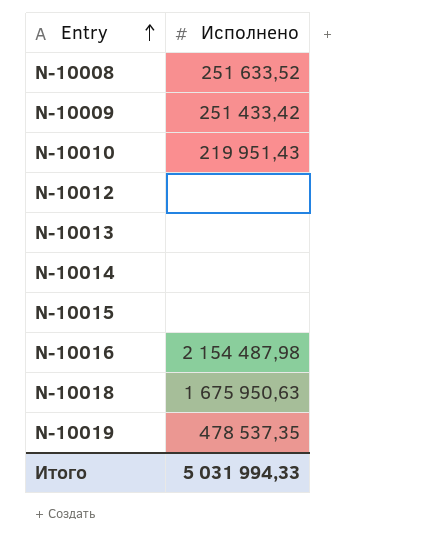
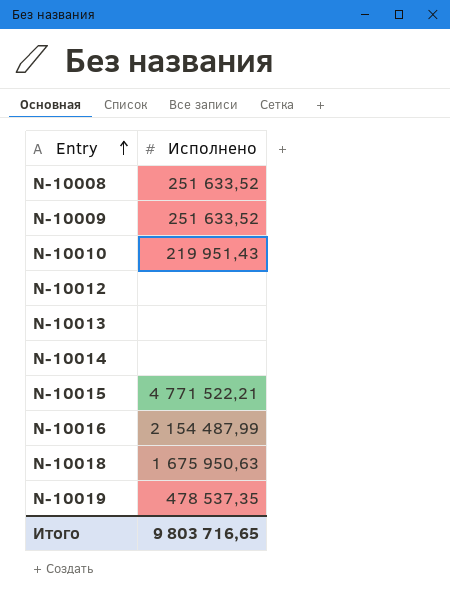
N-10009 | Исполнено: 251 433,42 -> 251 633,52
N-10015 | Исполнено: none -> 4 771 522,21
N-10016 | Исполнено: 2 154 487,98 -> 2 154 487,99
Итого | Исполнено: 5 031 994,33 -> 9 803 716,65

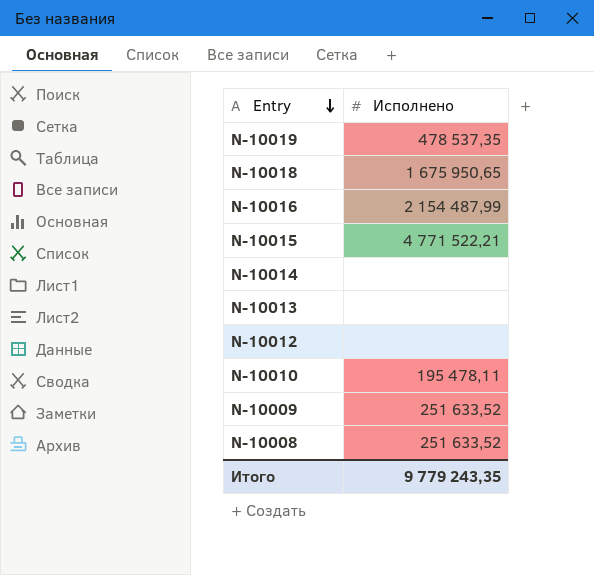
row order: Entry ascending -> Entry descending
N-10018 | Исполнено: 1 675 950,63 -> 1 675 950,65
N-10010 | Исполнено: 219 951,43 -> 195 478,11
Итого | Исполнено: 9 803 716,65 -> 9 779 243,35

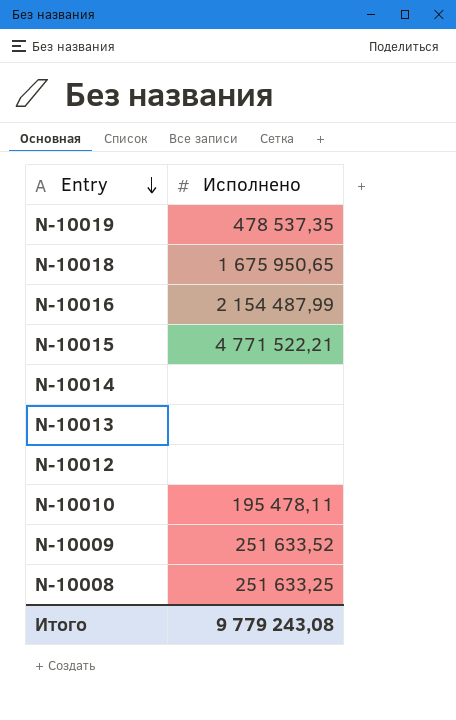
N-10008 | Исполнено: 251 633,52 -> 251 633,25
Итого | Исполнено: 9 779 243,35 -> 9 779 243,08

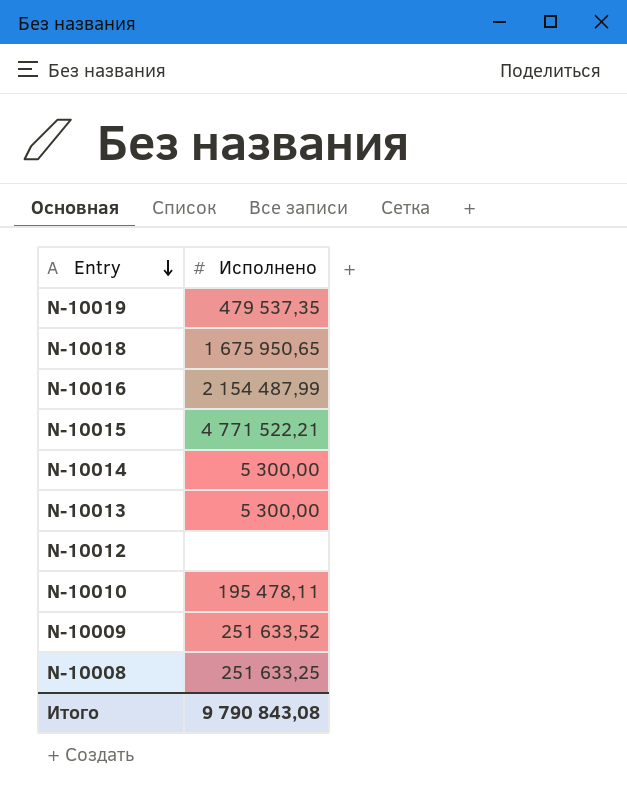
N-10019 | Исполнено: 478 537,35 -> 479 537,35
N-10014 | Исполнено: none -> 5 300,00
N-10013 | Исполнено: none -> 5 300,00
Итого | Исполнено: 9 779 243,08 -> 9 790 843,08

